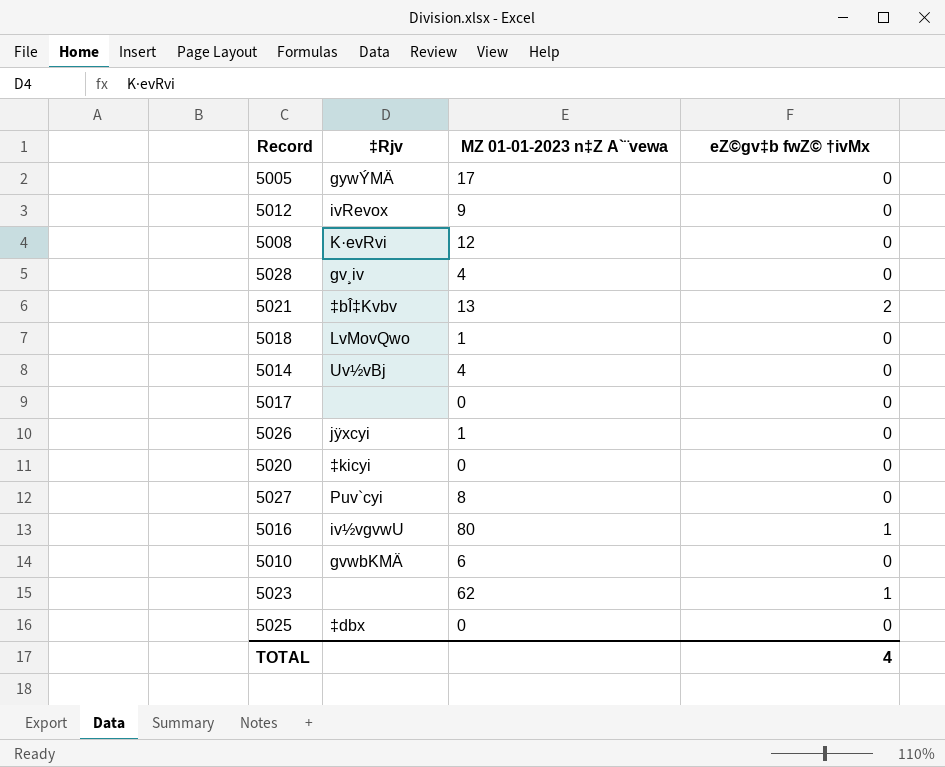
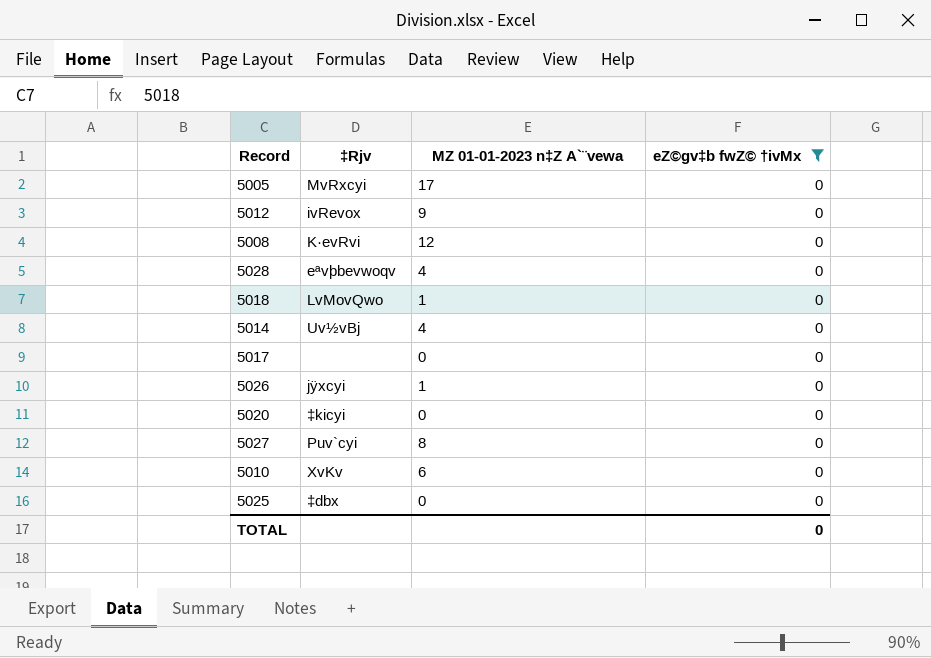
filter: none -> eZ©gv‡b fwZ© †ivMx = 0
5005 | ‡Rjv: gywÝMÄ -> MvRxcyi
5028 | ‡Rjv: gv¸iv -> eªvþbevwoqv
5010 | ‡Rjv: gvwbKMÄ -> XvKv
TOTAL | eZ©gv‡b fwZ© †ivMx: 4 -> 0

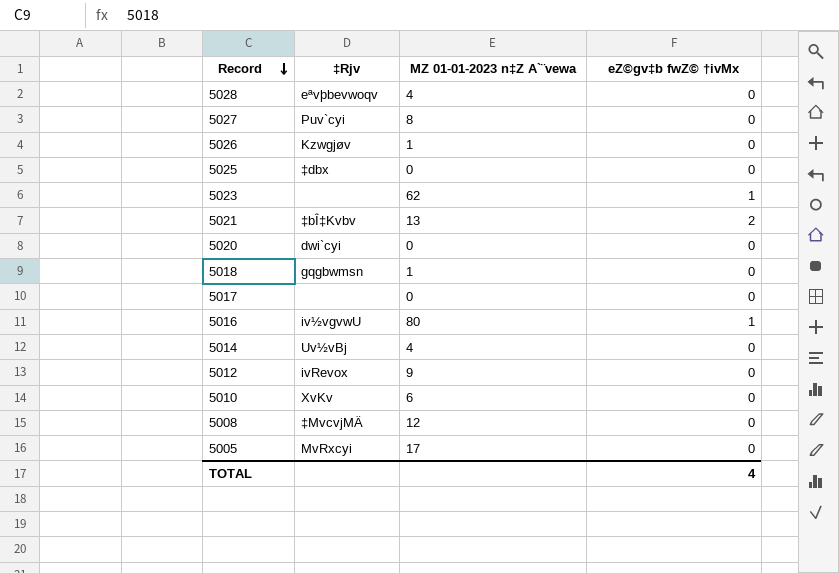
filter: eZ©gv‡b fwZ© †ivMx = 0 -> none
row order: none -> Record descending
5026 | ‡Rjv: jÿxcyi -> Kzwgjøv
5020 | ‡Rjv: ‡kicyi -> dwi`cyi
5018 | ‡Rjv: LvMovQwo -> gqgbwmsn
5008 | ‡Rjv: K·evRvi -> ‡MvcvjMÄ
TOTAL | eZ©gv‡b fwZ© †ivMx: 0 -> 4

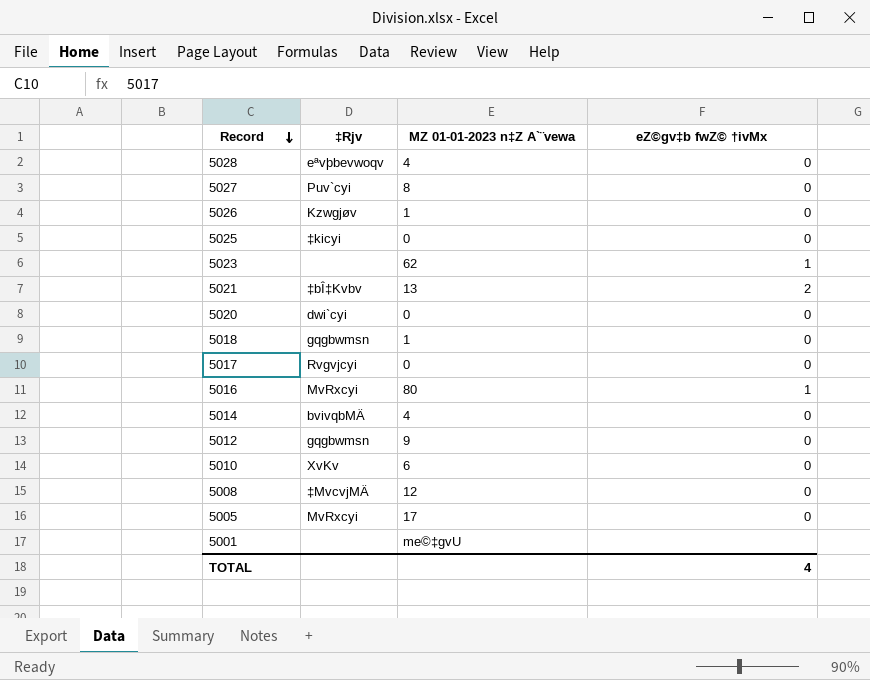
5025 | ‡Rjv: ‡dbx -> ‡kicyi
5017 | ‡Rjv: none -> Rvgvjcyi
5016 | ‡Rjv: iv½vgvwU -> MvRxcyi
5014 | ‡Rjv: Uv½vBj -> bvivqbMÄ
5012 | ‡Rjv: ivRevox -> gqgbwmsn
row 5001: none -> none | me©‡gvU | none

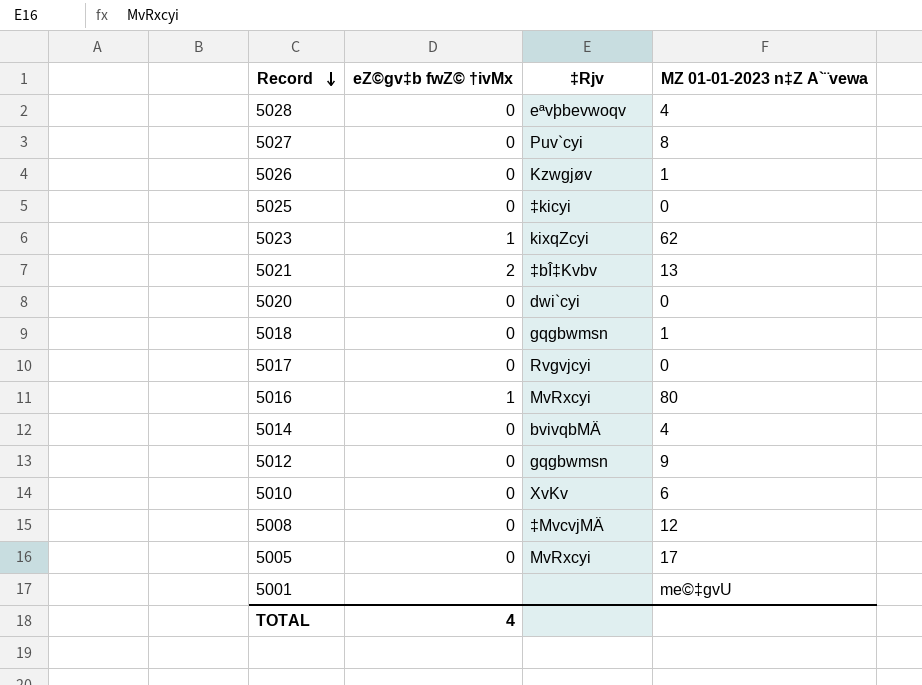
column eZ©gv‡b fwZ© †ivMx | position: 4 -> 2
5023 | ‡Rjv: none -> kixqZcyi

